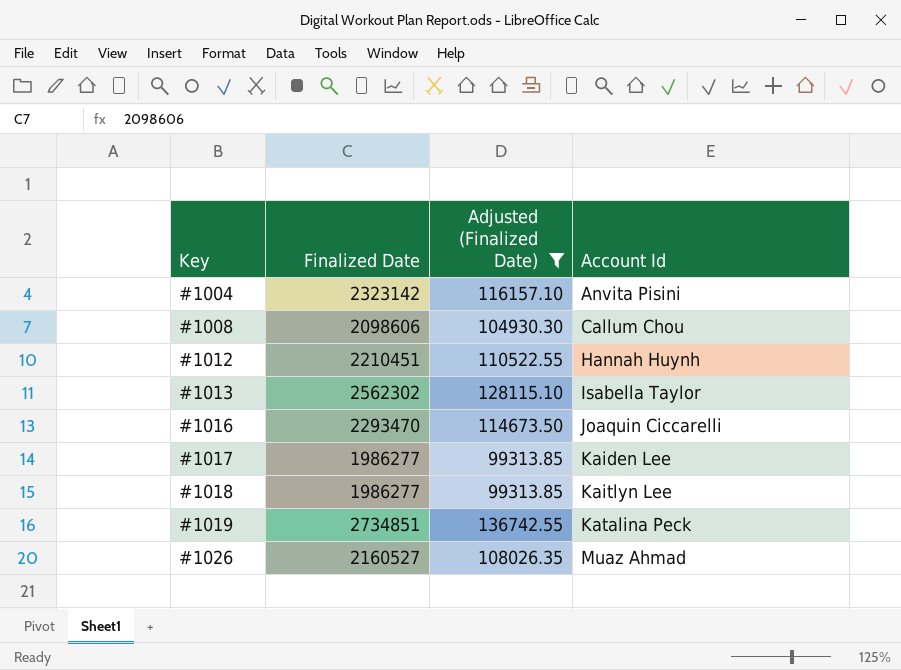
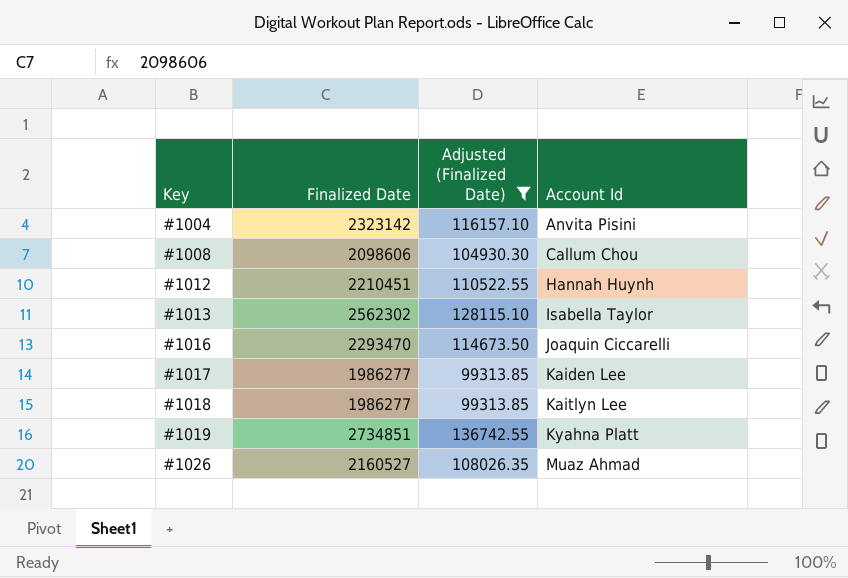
#1019 | Account Id: Katalina Peck -> Kyahna Platt

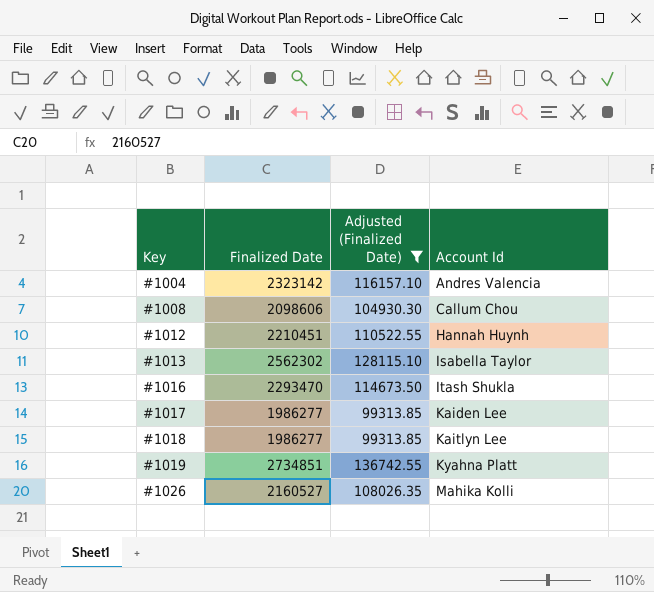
#1004 | Account Id: Anvita Pisini -> Andres Valencia
#1016 | Account Id: Joaquin Ciccarelli -> Itash Shukla
#1026 | Account Id: Muaz Ahmad -> Mahika Kolli

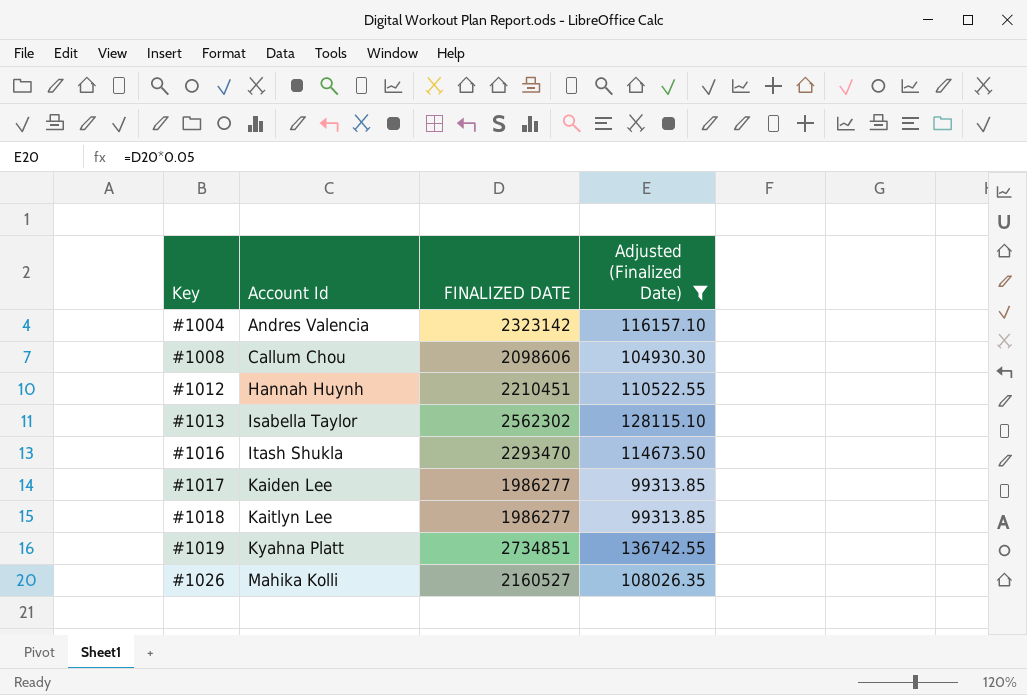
column Account Id | position: 4 -> 2
column name: Finalized Date -> FINALIZED DATE

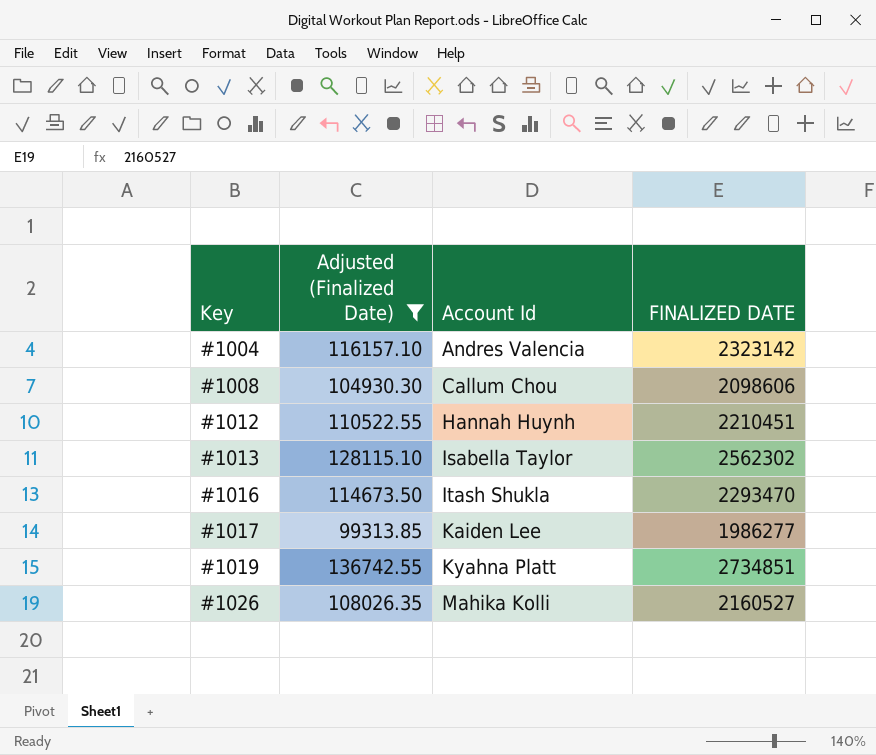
column Adjusted (Finalized Date) | position: 4 -> 2
row #1018: Kaitlyn Lee | 1986277 | 99313.85 -> none

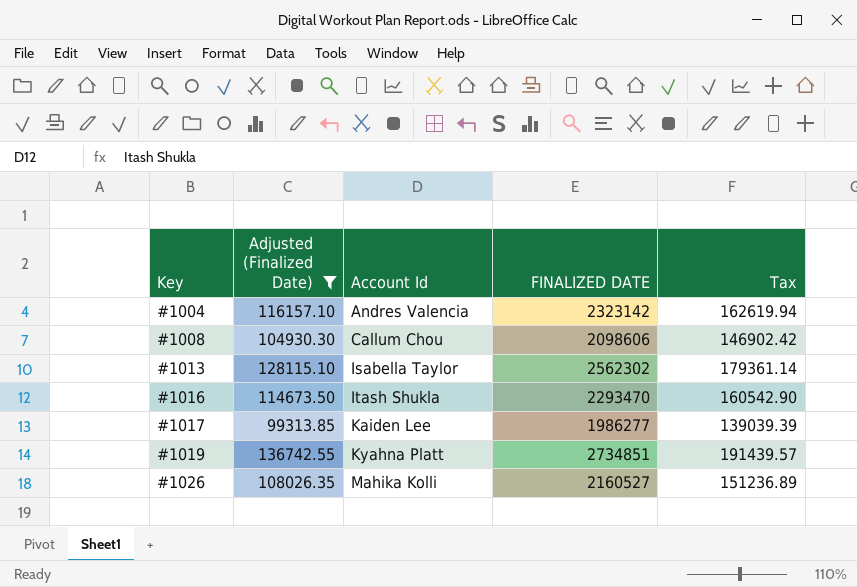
column Tax | formula: none -> [FINALIZED DATE] * 0.07
row #1012: 110522.55 | Hannah Huynh | 2210451 -> none

